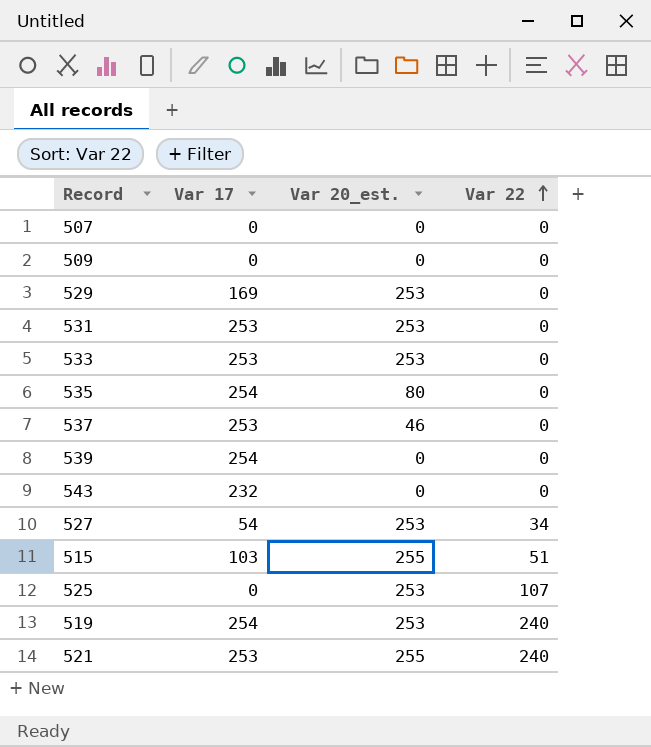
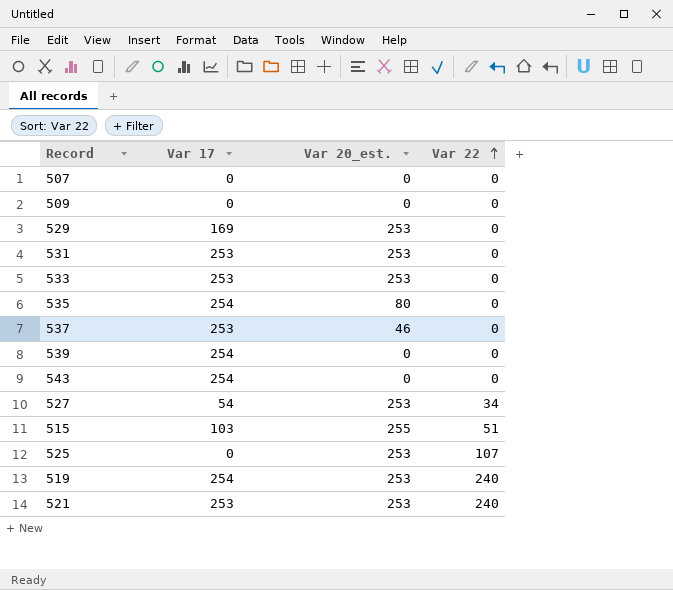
543 | Var 17: 232 -> 254
521 | Var 20_est.: 255 -> 253

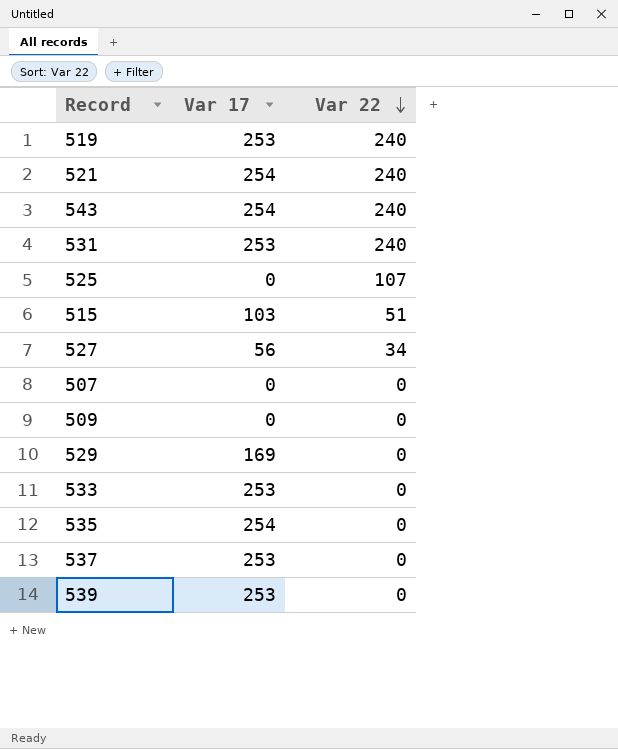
row order: Var 22 ascending -> Var 22 descending
column Var 20_est. | position: 3 -> none
519 | Var 17: 254 -> 253
521 | Var 17: 253 -> 254
543 | Var 22: 0 -> 240
531 | Var 22: 0 -> 240
527 | Var 17: 54 -> 56
539 | Var 17: 254 -> 253

